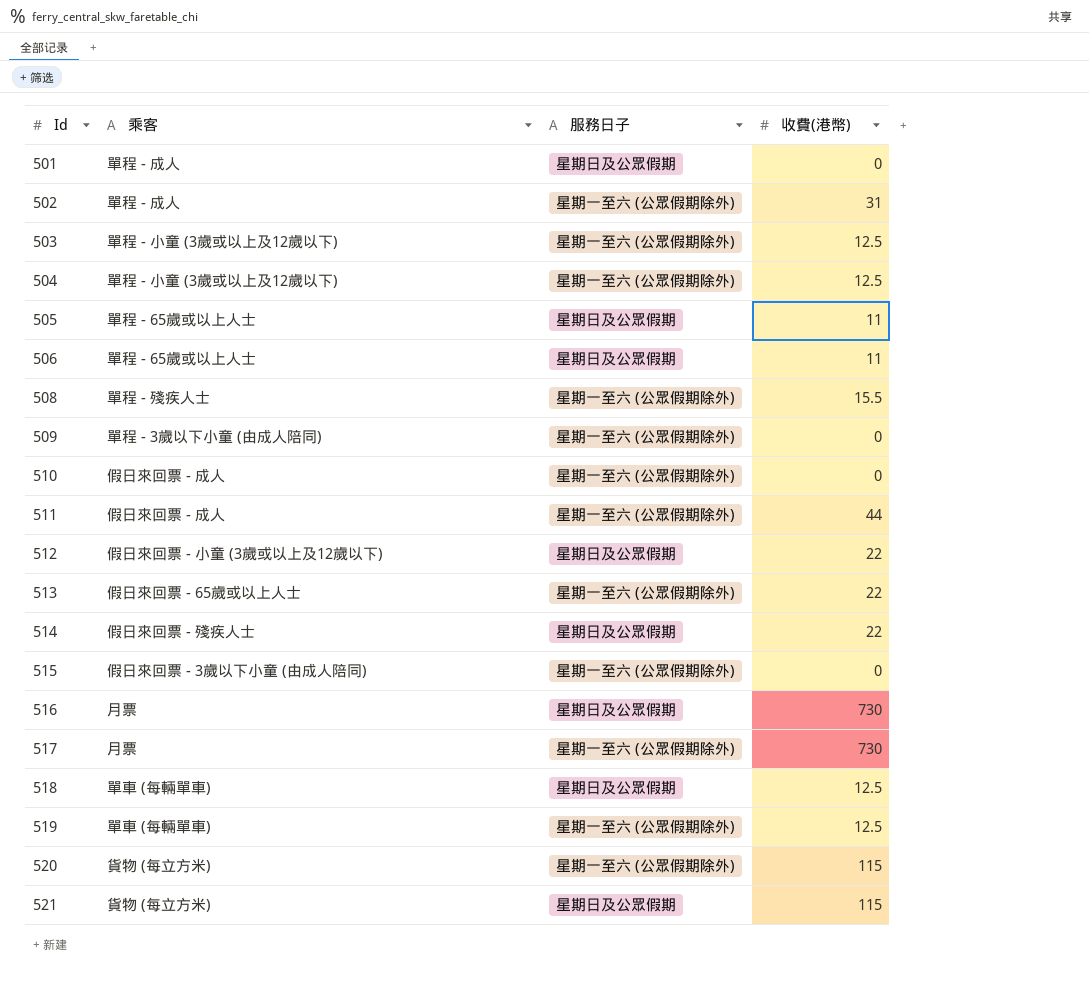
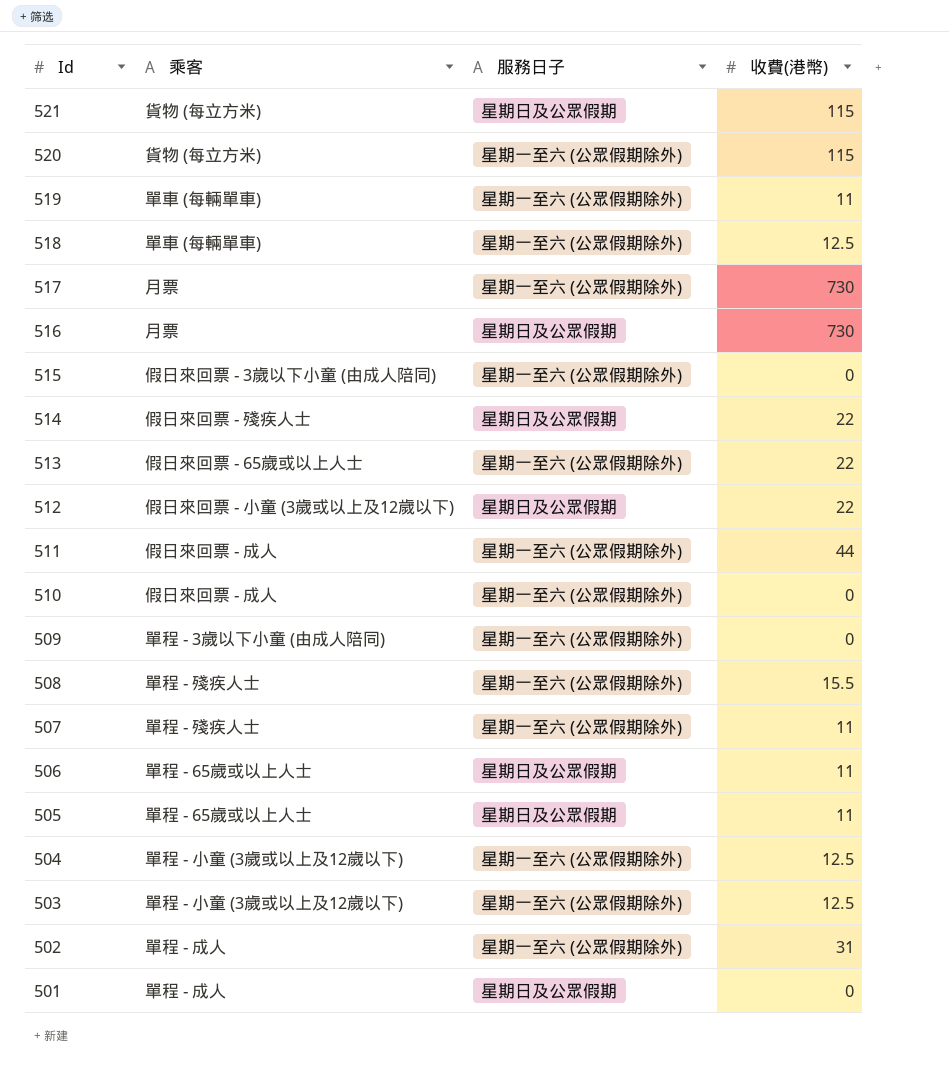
row order: Id ascending -> Id descending
519 | 收費(港幣): 12.5 -> 11
518 | 服務日子: 星期日及公眾假期 -> 星期一至六 (公眾假期除外)
row 507: none -> 單程 - 殘疾人士 | 星期一至六 (公眾假期除外) | 11

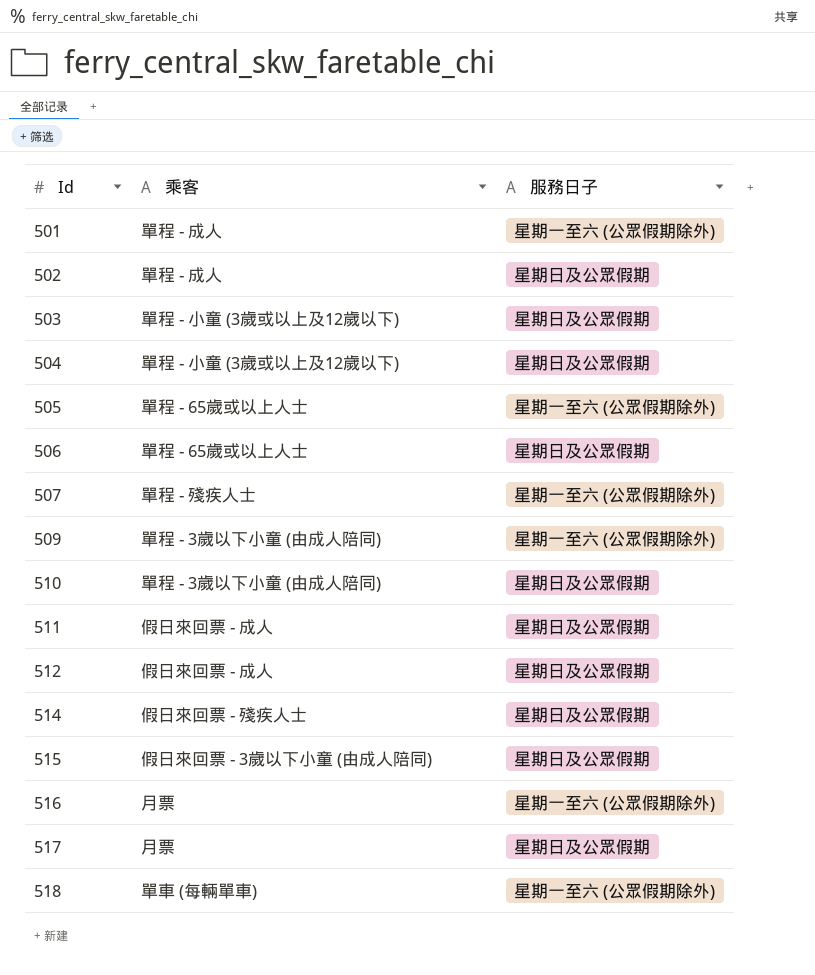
row order: Id descending -> Id ascending
column 收費(港幣) | position: 4 -> none
row 521: 貨物 (每立方米) | 星期日及公眾假期 | 115 -> none
row 520: 貨物 (每立方米) | 星期一至六 (公眾假期除外) | 115 -> none
row 519: 單車 (每輛單車) | 星期一至六 (公眾假期除外) | 11 -> none
row 513: 假日來回票 - 65歲或以上人士 | 星期一至六 (公眾假期除外) | 22 -> none
row 508: 單程 - 殘疾人士 | 星期一至六 (公眾假期除外) | 15.5 -> none
501 | 服務日子: 星期日及公眾假期 -> 星期一至六 (公眾假期除外)
502 | 服務日子: 星期一至六 (公眾假期除外) -> 星期日及公眾假期
503 | 服務日子: 星期一至六 (公眾假期除外) -> 星期日及公眾假期
504 | 服務日子: 星期一至六 (公眾假期除外) -> 星期日及公眾假期
505 | 服務日子: 星期日及公眾假期 -> 星期一至六 (公眾假期除外)
510 | 乘客: 假日來回票 - 成人 -> 單程 - 3歲以下小童 (由成人陪同)
510 | 服務日子: 星期一至六 (公眾假期除外) -> 星期日及公眾假期
511 | 服務日子: 星期一至六 (公眾假期除外) -> 星期日及公眾假期
512 | 乘客: 假日來回票 - 小童 (3歲或以上及12歲以下) -> 假日來回票 - 成人
515 | 服務日子: 星期一至六 (公眾假期除外) -> 星期日及公眾假期
516 | 服務日子: 星期日及公眾假期 -> 星期一至六 (公眾假期除外)
517 | 服務日子: 星期一至六 (公眾假期除外) -> 星期日及公眾假期

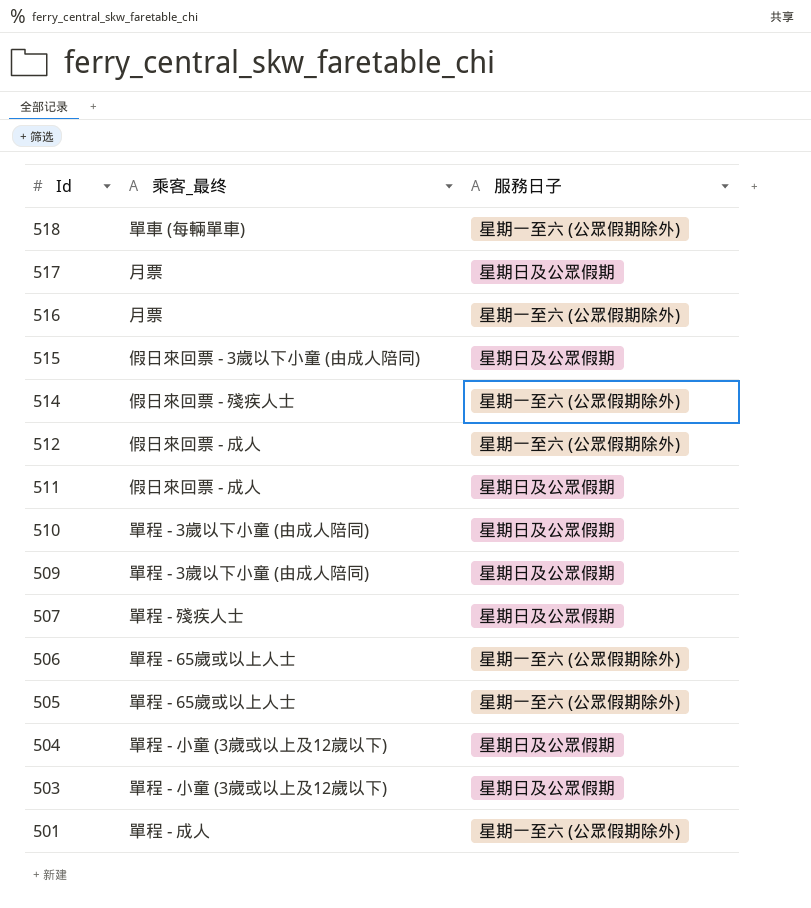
row order: Id ascending -> Id descending
column name: 乘客 -> 乘客_最终
row 502: 單程 - 成人 | 星期日及公眾假期 -> none
514 | 服務日子: 星期日及公眾假期 -> 星期一至六 (公眾假期除外)
512 | 服務日子: 星期日及公眾假期 -> 星期一至六 (公眾假期除外)
509 | 服務日子: 星期一至六 (公眾假期除外) -> 星期日及公眾假期
507 | 服務日子: 星期一至六 (公眾假期除外) -> 星期日及公眾假期
506 | 服務日子: 星期日及公眾假期 -> 星期一至六 (公眾假期除外)

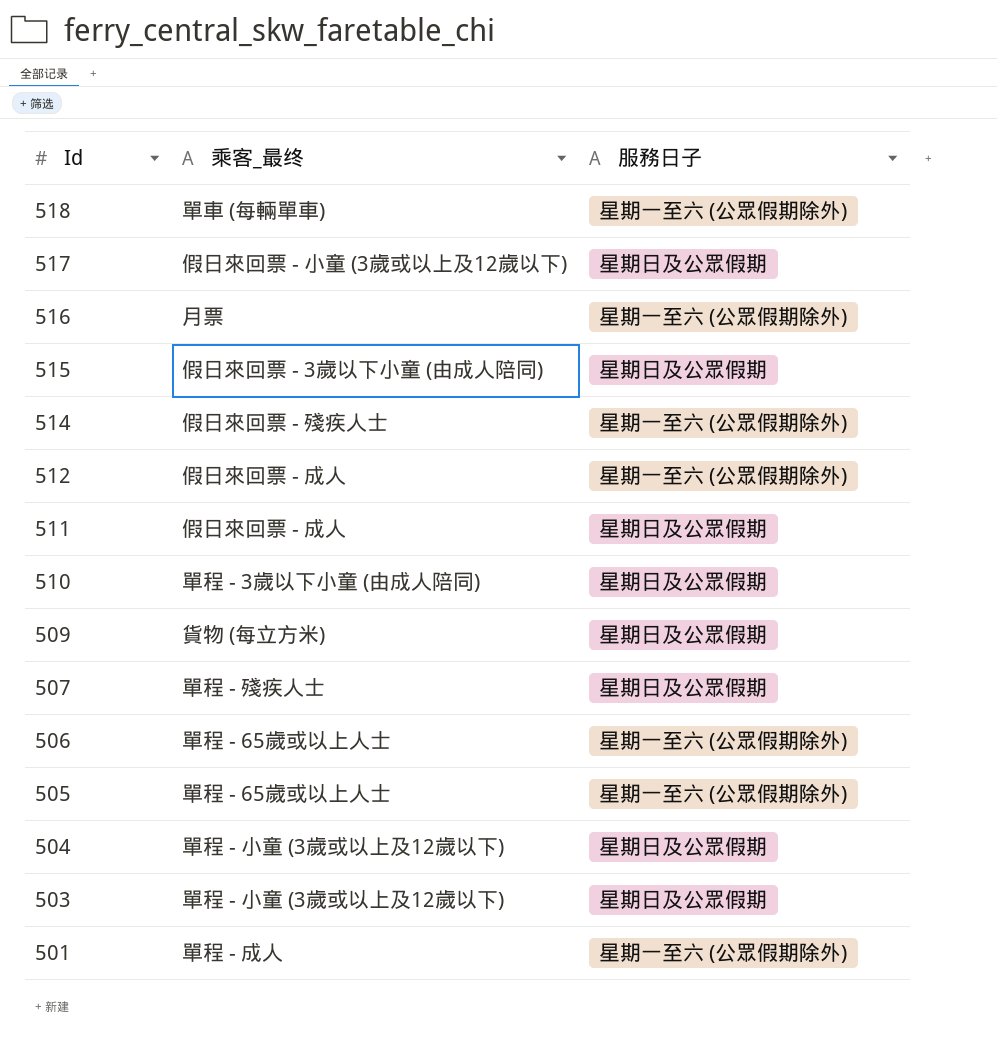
517 | 乘客_最终: 月票 -> 假日來回票 - 小童 (3歲或以上及12歲以下)
509 | 乘客_最终: 單程 - 3歲以下小童 (由成人陪同) -> 貨物 (每立方米)

